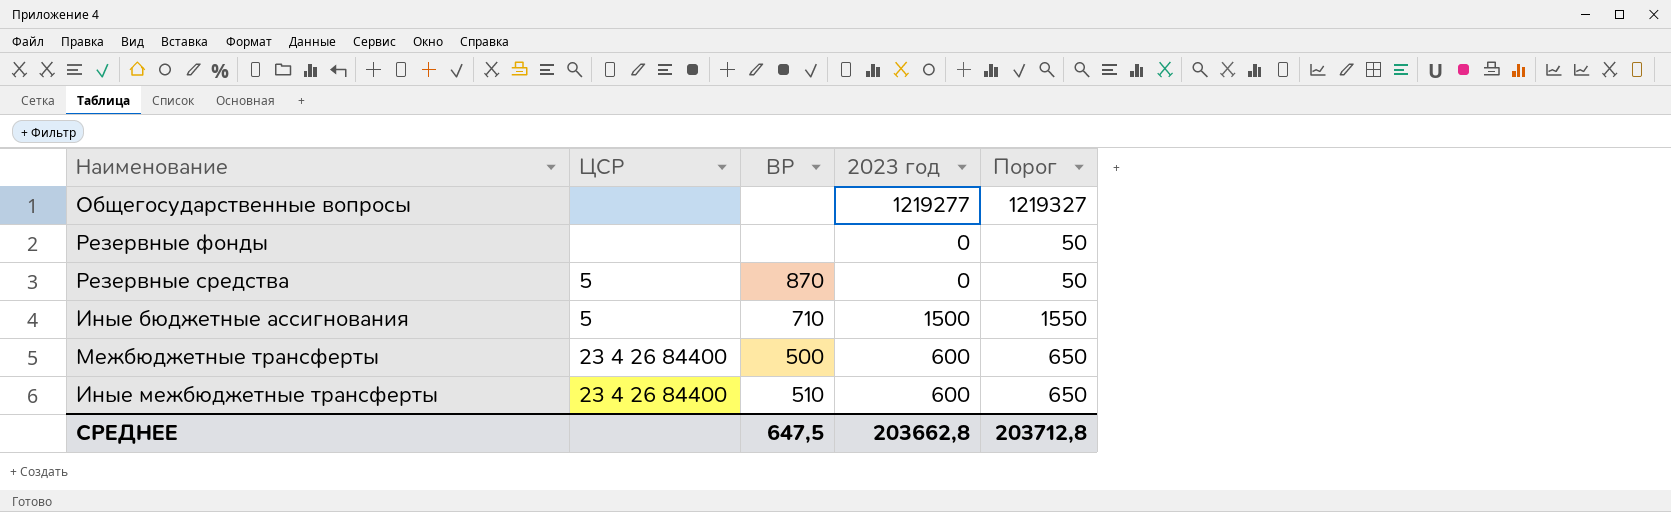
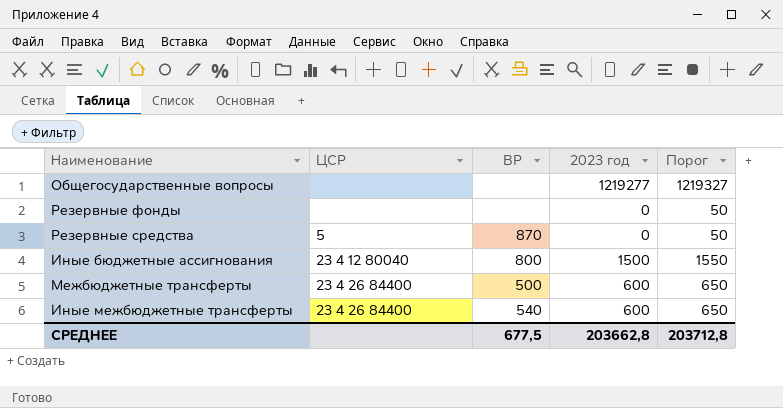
Иные бюджетные ассигнования | ЦСР: 5 -> 23 4 12 80040
Иные бюджетные ассигнования | ВР: 710 -> 800
Иные межбюджетные трансферты | ВР: 510 -> 540
СРЕДНЕЕ | ВР: 647,5 -> 677,5

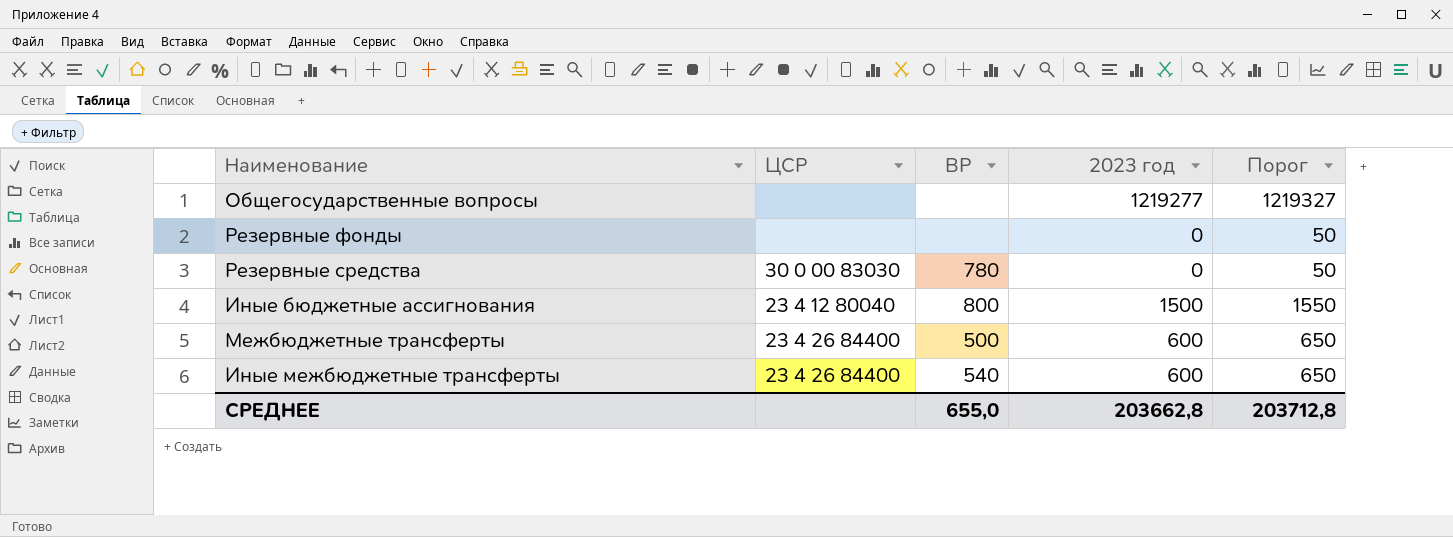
Резервные средства | ЦСР: 5 -> 30 0 00 83030
Резервные средства | ВР: 870 -> 780
СРЕДНЕЕ | ВР: 677,5 -> 655,0

